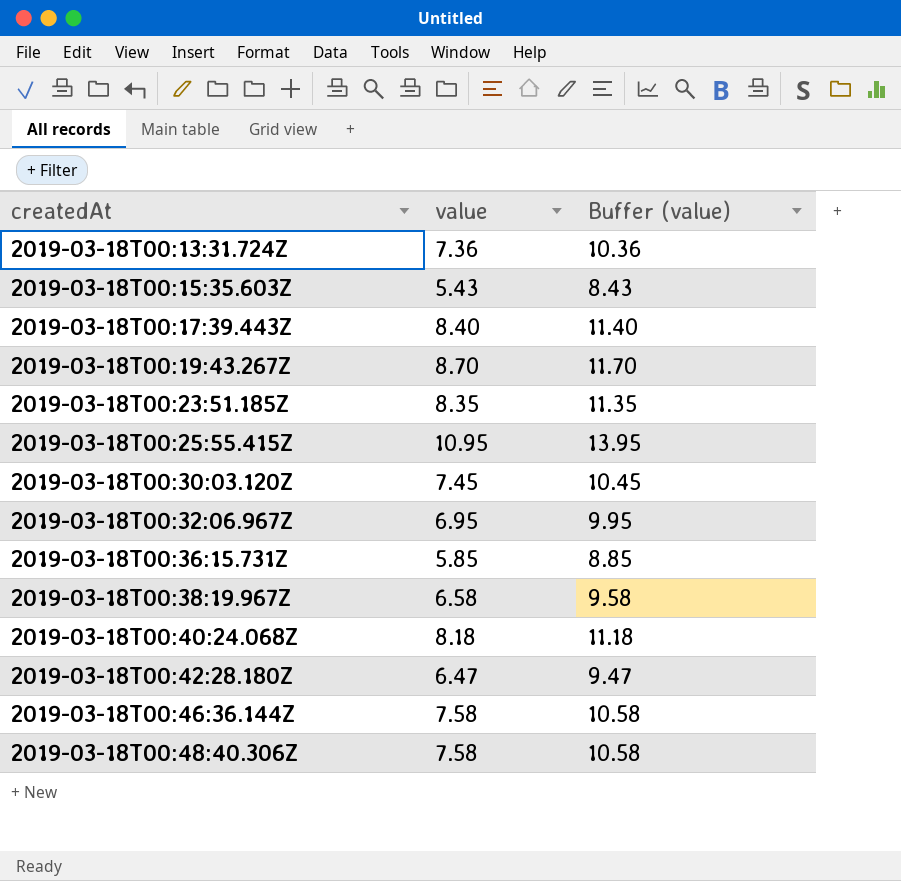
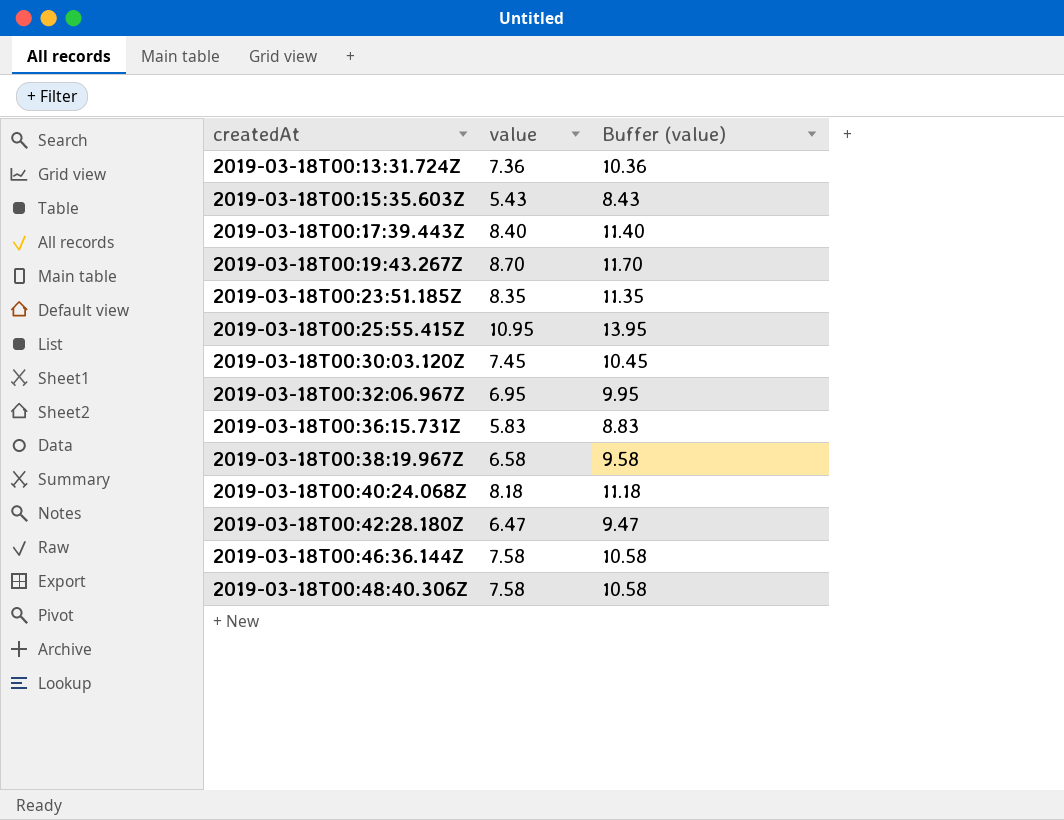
2019-03-18T00:36:15.731Z | value: 5.85 -> 5.83
2019-03-18T00:36:15.731Z | Buffer (value): 8.85 -> 8.83

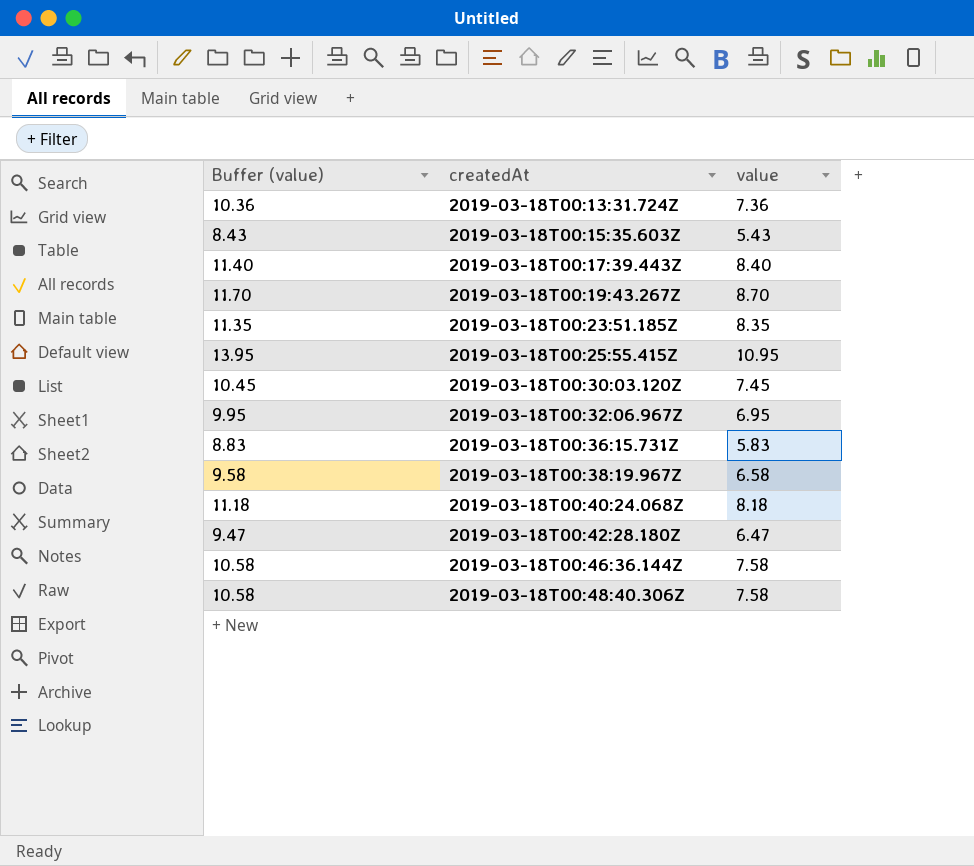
column Buffer (value) | position: 3 -> 1

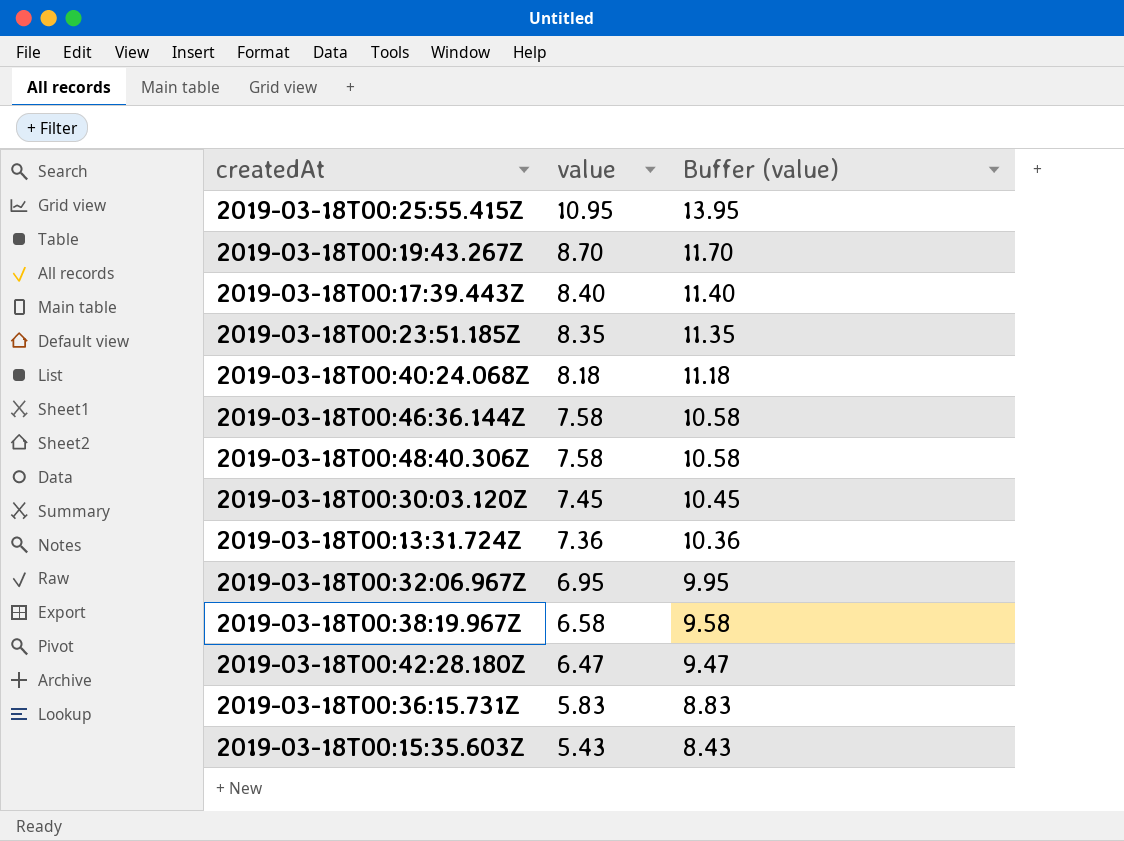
row order: createdAt ascending -> value descending
column Buffer (value) | position: 1 -> 3

